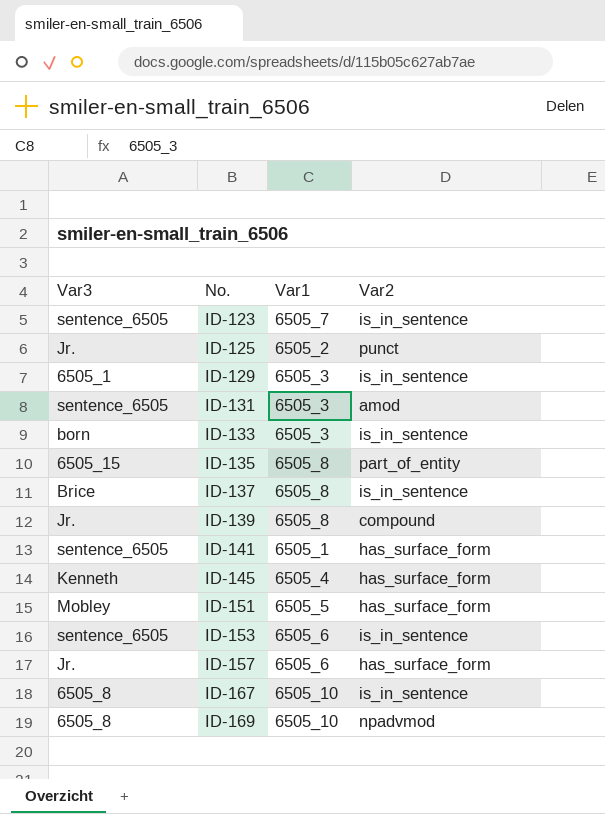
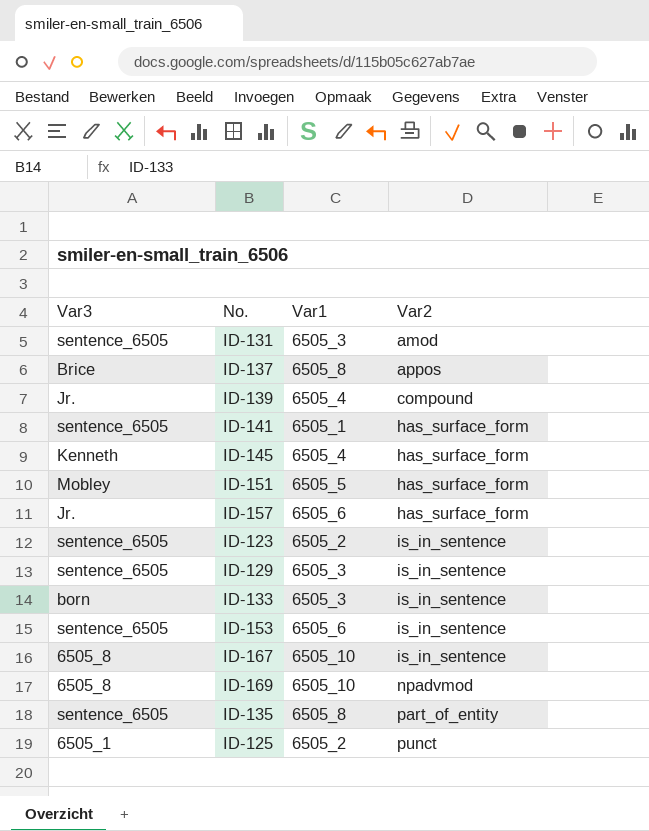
row order: No. ascending -> Var2 ascending
ID-137 | Var2: is_in_sentence -> appos
ID-139 | Var1: 6505_8 -> 6505_4
ID-123 | Var1: 6505_7 -> 6505_2
ID-129 | Var3: 6505_1 -> sentence_6505
ID-135 | Var3: 6505_15 -> sentence_6505
ID-125 | Var3: Jr. -> 6505_1

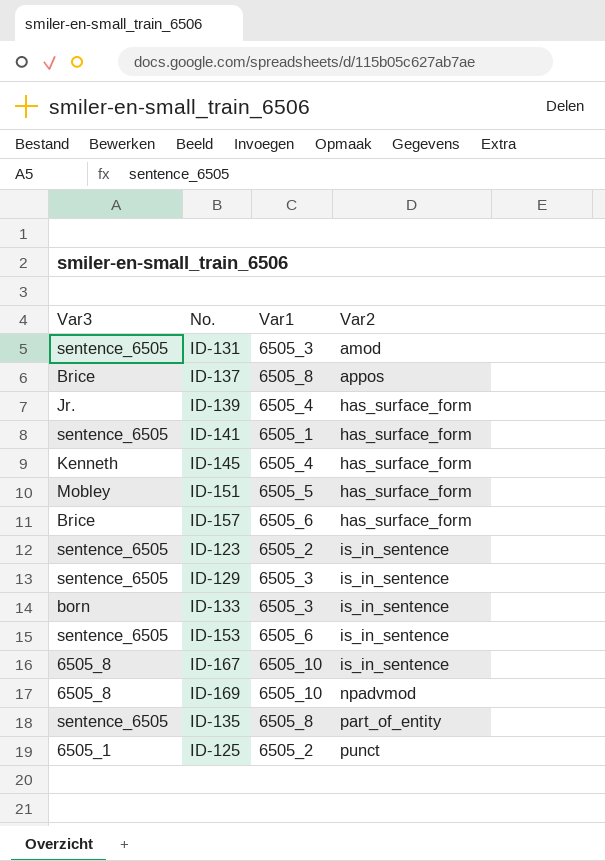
ID-139 | Var2: compound -> has_surface_form
ID-157 | Var3: Jr. -> Brice

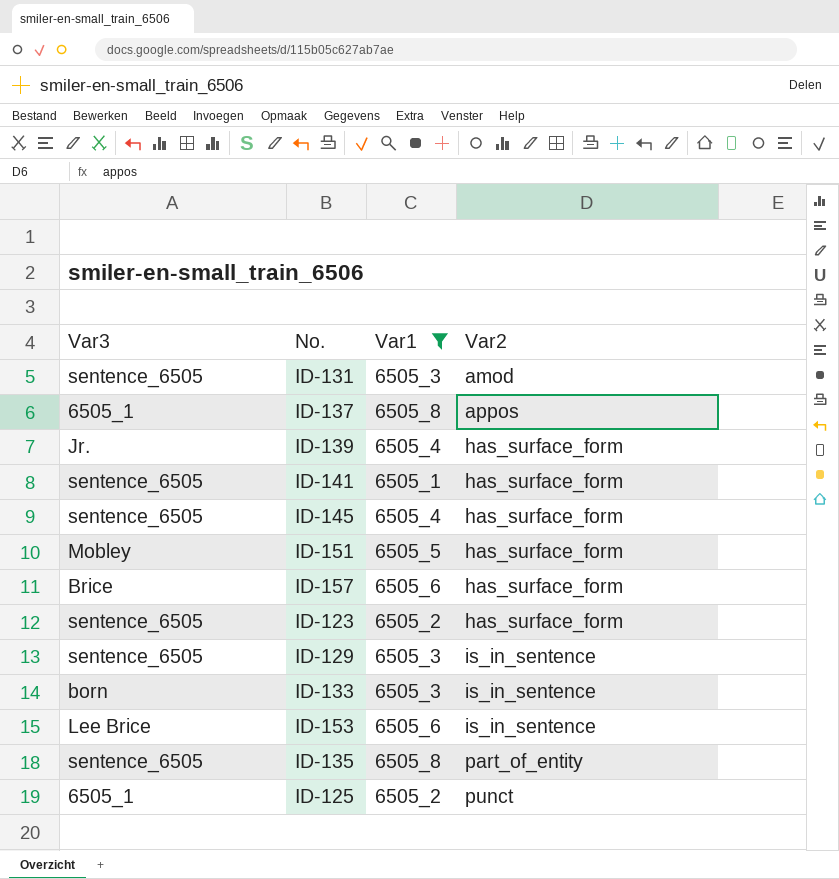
filter: none -> Var1 != 6505_10
ID-137 | Var3: Brice -> 6505_1
ID-145 | Var3: Kenneth -> sentence_6505
ID-123 | Var2: is_in_sentence -> has_surface_form
ID-153 | Var3: sentence_6505 -> Lee Brice

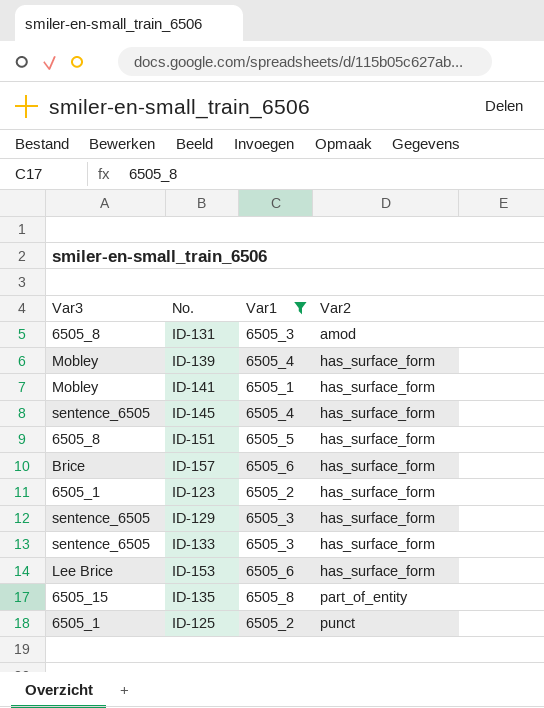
row ID-137: 6505_1 | 6505_8 | appos -> none
ID-131 | Var3: sentence_6505 -> 6505_8
ID-139 | Var3: Jr. -> Mobley
ID-141 | Var3: sentence_6505 -> Mobley
ID-151 | Var3: Mobley -> 6505_8
ID-123 | Var3: sentence_6505 -> 6505_1
ID-129 | Var2: is_in_sentence -> has_surface_form
ID-133 | Var3: born -> sentence_6505
ID-133 | Var2: is_in_sentence -> has_surface_form
ID-153 | Var2: is_in_sentence -> has_surface_form
ID-135 | Var3: sentence_6505 -> 6505_15

